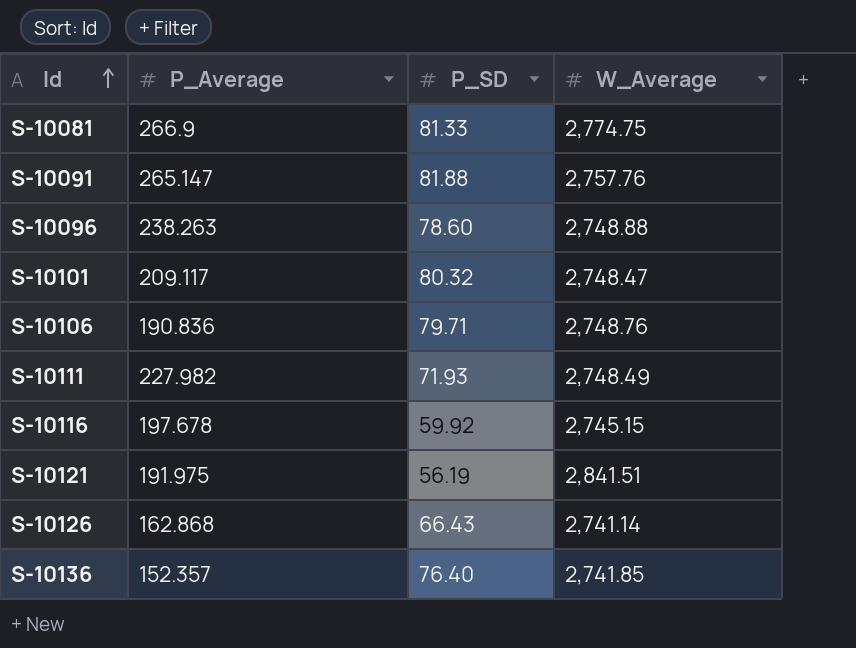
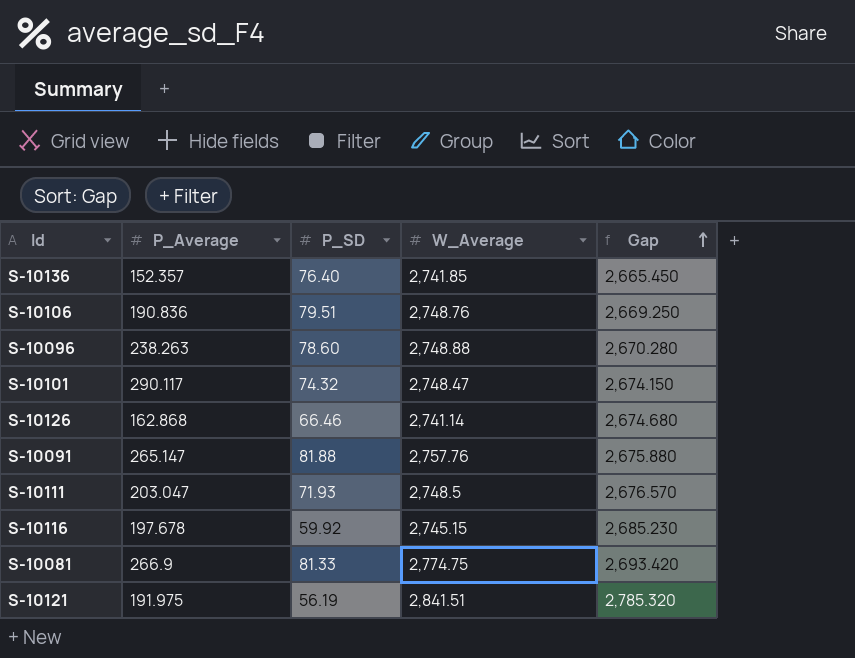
row order: Id ascending -> Gap ascending
column Gap | formula: none -> [W_Average] - [P_SD]
S-10106 | P_SD: 79.71 -> 79.51
S-10101 | P_Average: 209.117 -> 290.117
S-10101 | P_SD: 80.32 -> 74.32
S-10126 | P_SD: 66.43 -> 66.46
S-10111 | P_Average: 227.982 -> 203.047
S-10111 | W_Average: 2,748.49 -> 2,748.5

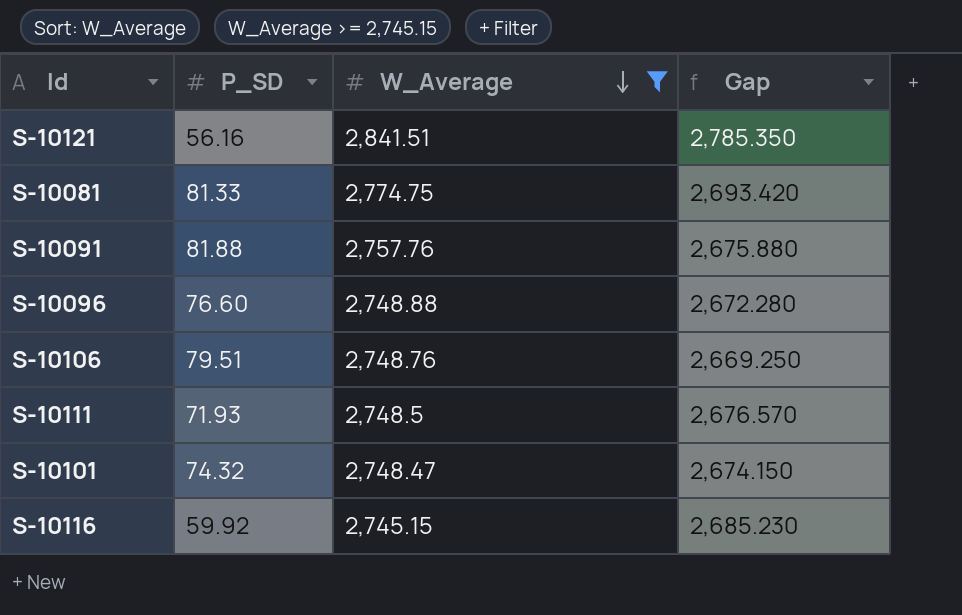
filter: none -> W_Average >= 2,745.15
row order: Gap ascending -> W_Average descending
column P_Average | position: 2 -> none
S-10121 | P_SD: 56.19 -> 56.16
S-10121 | Gap: 2,785.320 -> 2,785.350
S-10096 | P_SD: 78.60 -> 76.60
S-10096 | Gap: 2,670.280 -> 2,672.280

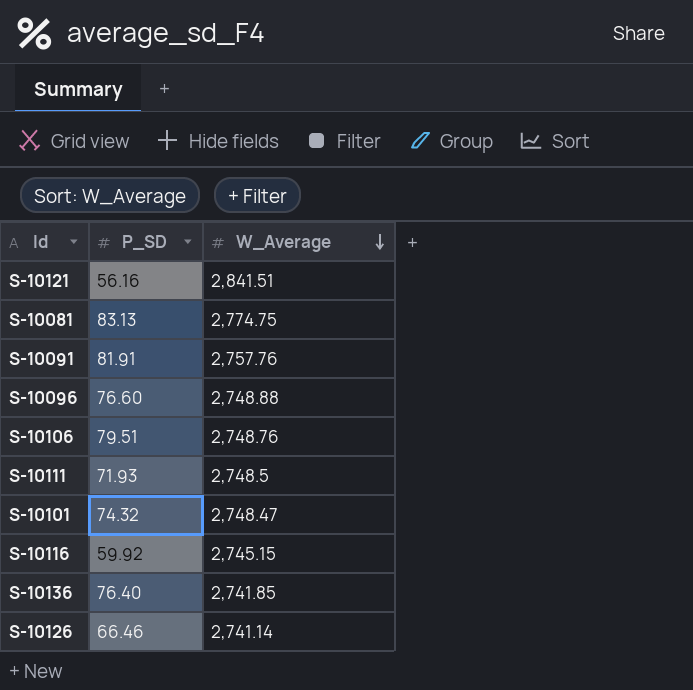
filter: W_Average >= 2,745.15 -> none
column Gap | formula: [W_Average] - [P_SD] -> none
S-10081 | P_SD: 81.33 -> 83.13
S-10091 | P_SD: 81.88 -> 81.91

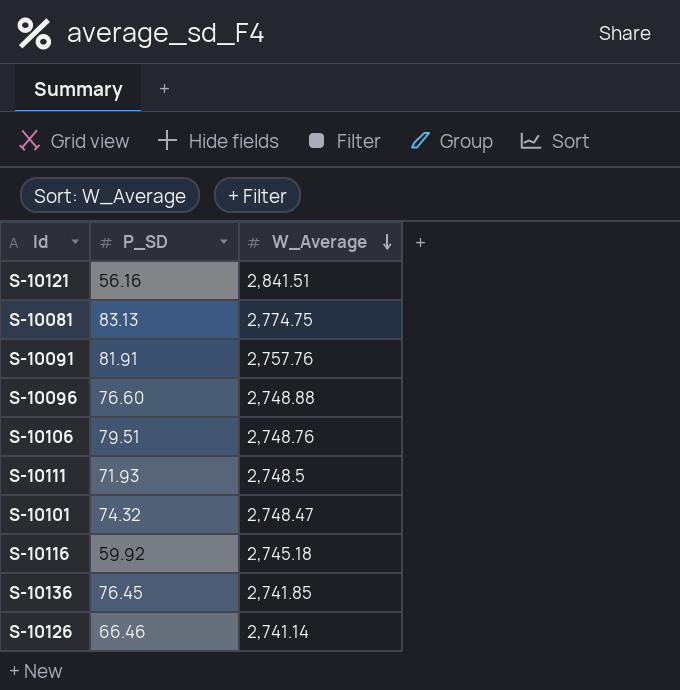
S-10116 | W_Average: 2,745.15 -> 2,745.18
S-10136 | P_SD: 76.40 -> 76.45

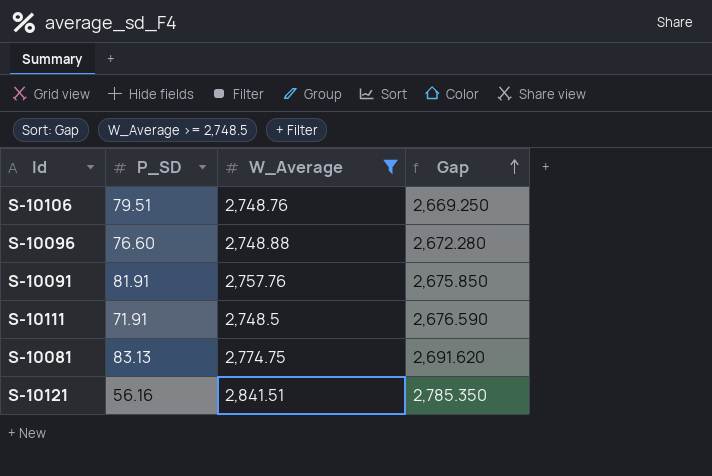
filter: none -> W_Average >= 2,748.5
row order: W_Average descending -> Gap ascending
column Gap | formula: none -> [W_Average] - [P_SD]
S-10111 | P_SD: 71.93 -> 71.91

